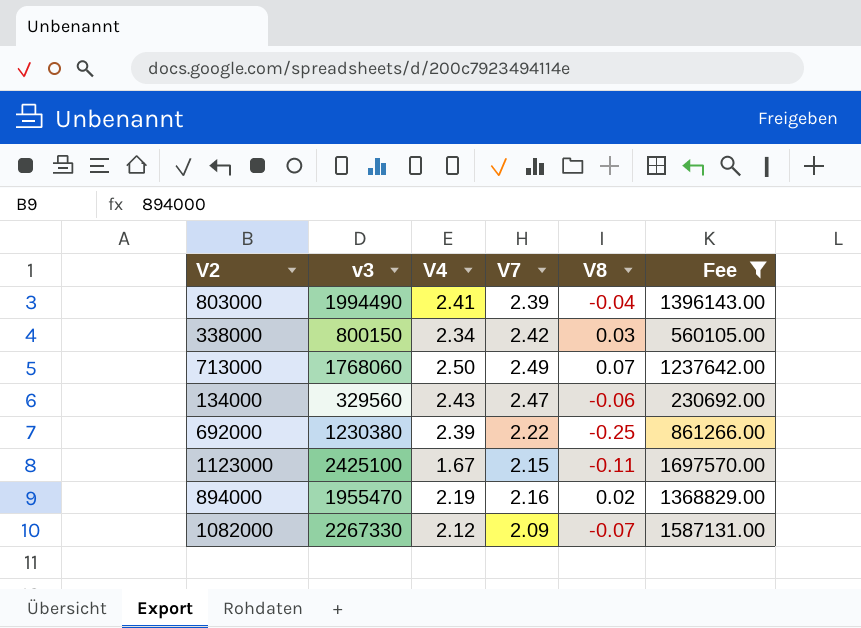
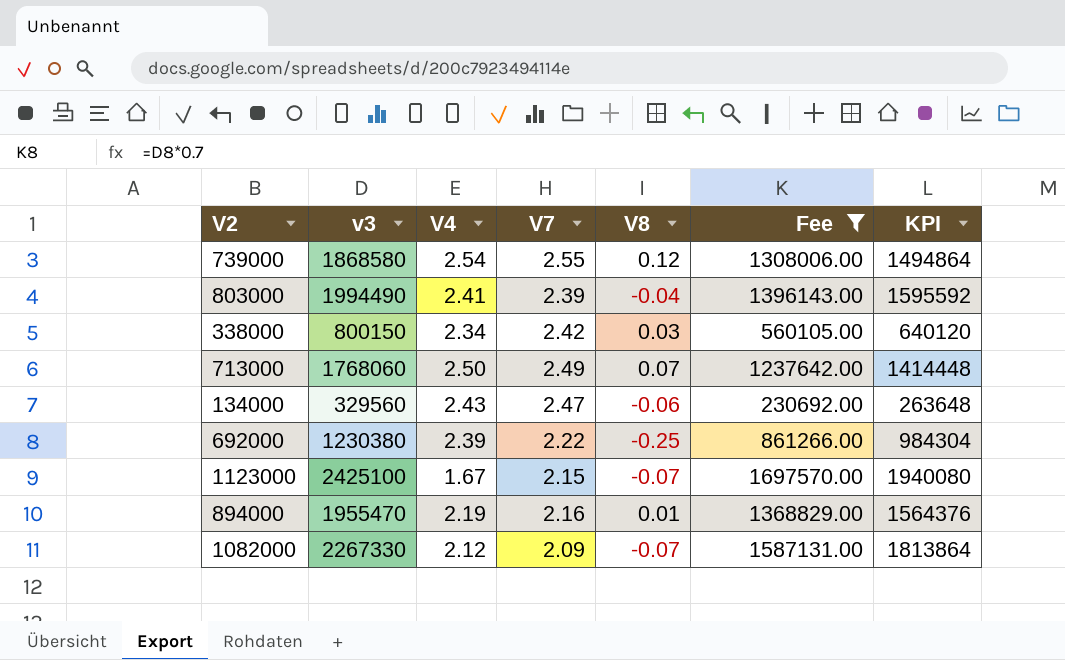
column KPI | formula: none -> [v3] * 0.8
row 739000: none -> 1868580 | 2.54 | 2.55 | 0.12 | 1308006.00 | 1494864
1123000 | V8: -0.11 -> -0.07
894000 | V8: 0.02 -> 0.01

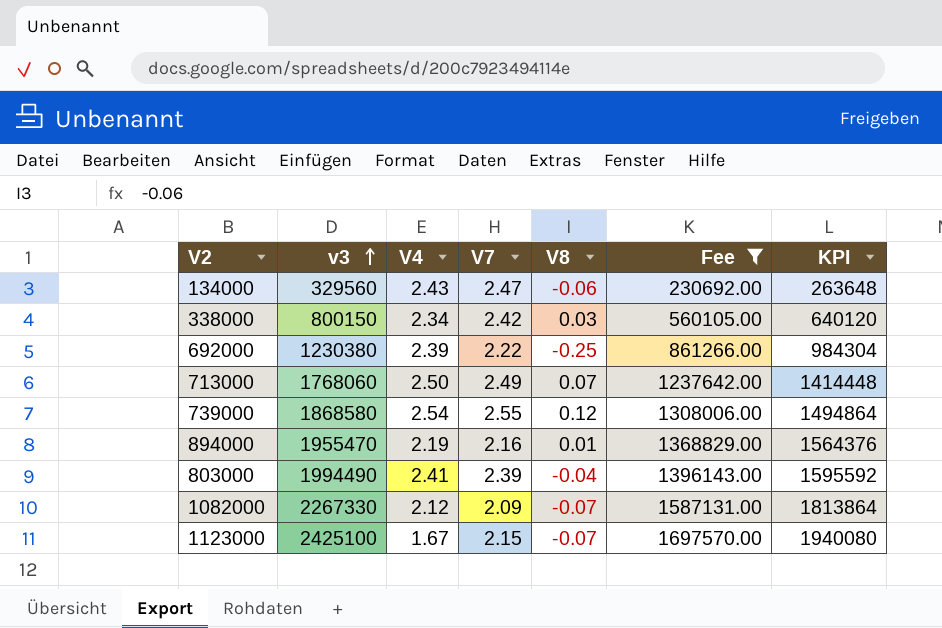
row order: none -> v3 ascending

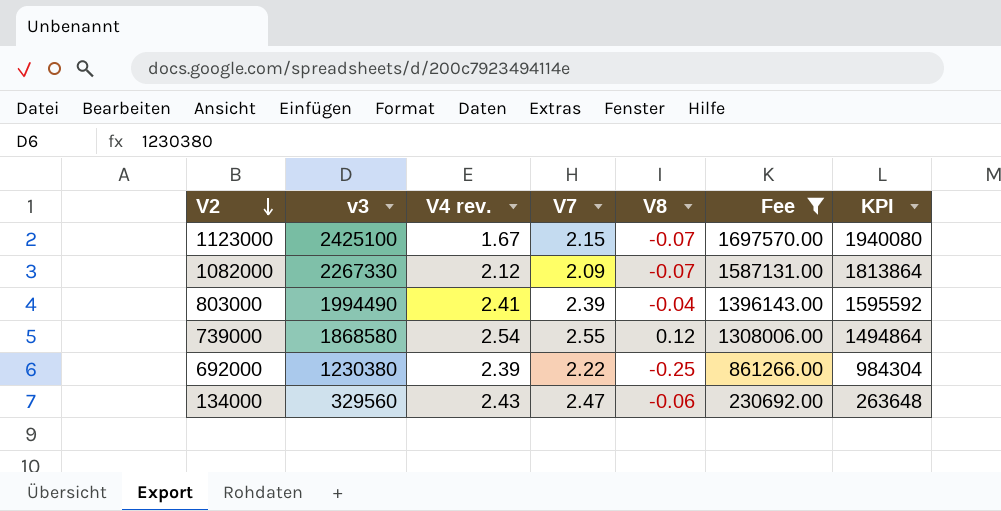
row order: v3 ascending -> V2 descending
column name: V4 -> V4 rev.
row 338000: 800150 | 2.34 | 2.42 | 0.03 | 560105.00 | 640120 -> none
row 713000: 1768060 | 2.50 | 2.49 | 0.07 | 1237642.00 | 1414448 -> none
row 894000: 1955470 | 2.19 | 2.16 | 0.01 | 1368829.00 | 1564376 -> none

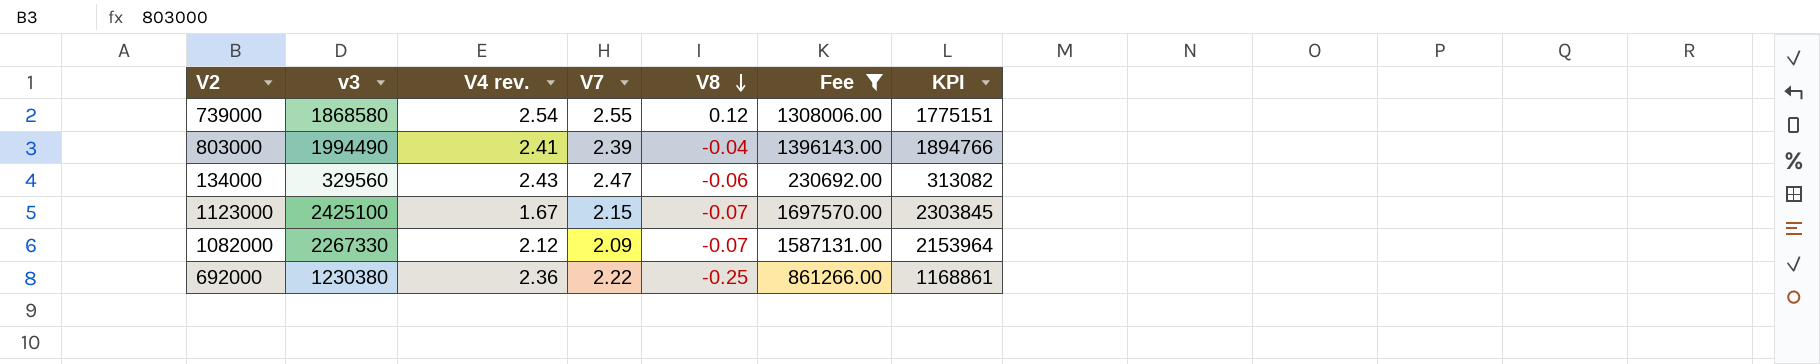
row order: V2 descending -> V8 descending
column KPI | formula: [v3] * 0.8 -> [v3] * 0.95
692000 | V4 rev.: 2.39 -> 2.36

